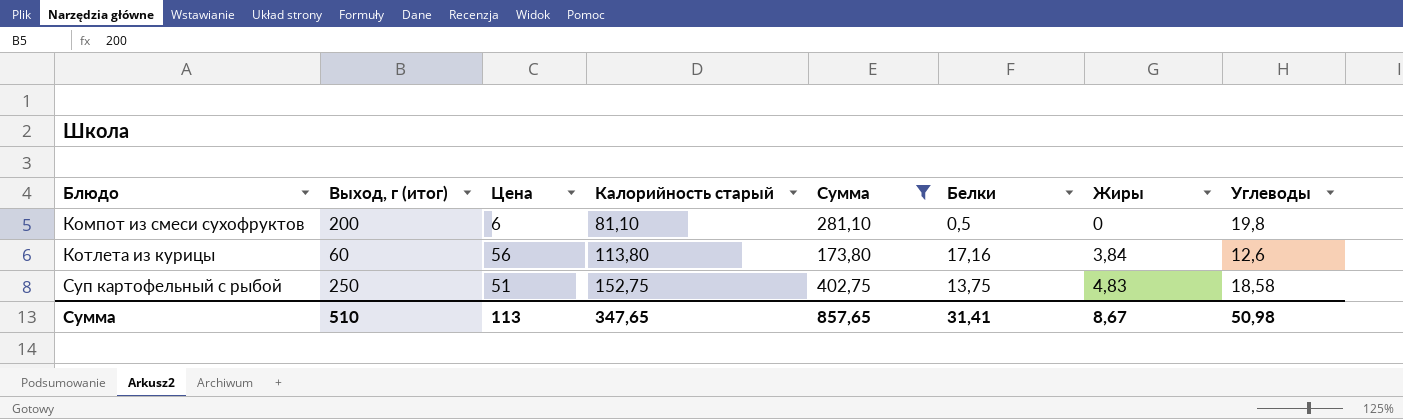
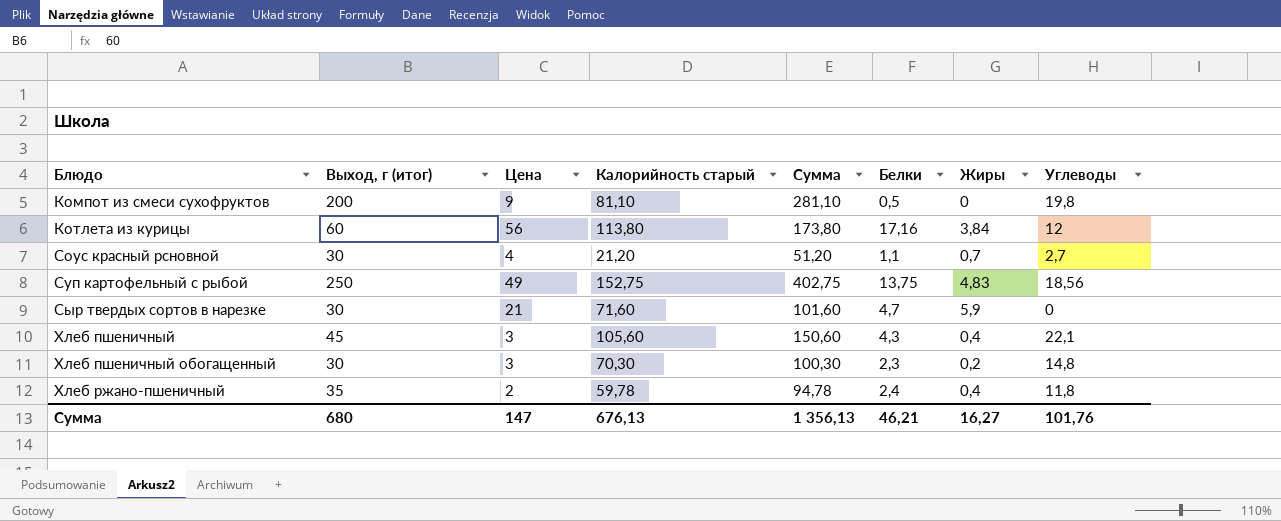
filter: Сумма >= 173,80 -> none
Компот из смеси сухофруктов | Цена: 6 -> 9
Котлета из курицы | Углеводы: 12,6 -> 12
Суп картофельный с рыбой | Цена: 51 -> 49
Суп картофельный с рыбой | Углеводы: 18,58 -> 18,56
Сумма | Выход, г (итог): 510 -> 680
Сумма | Цена: 113 -> 147
Сумма | Калорийность старый: 347,65 -> 676,13
Сумма | Сумма: 857,65 -> 1 356,13
Сумма | Белки: 31,41 -> 46,21
Сумма | Жиры: 8,67 -> 16,27
Сумма | Углеводы: 50,98 -> 101,76

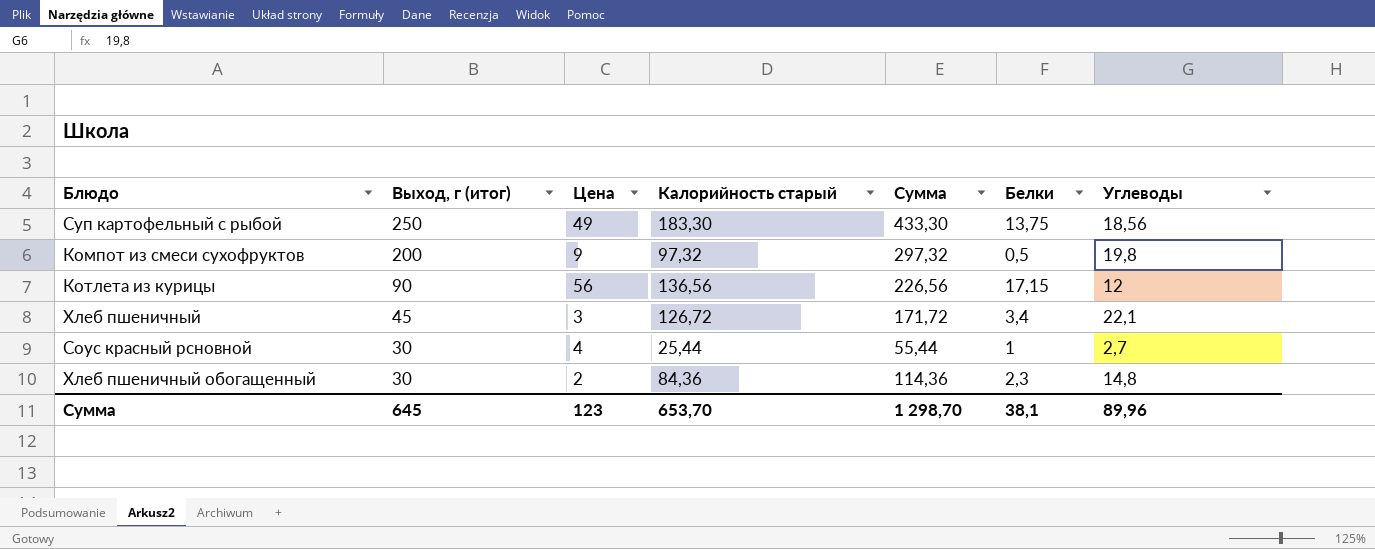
row order: Блюдо ascending -> Выход, г (итог) descending
column Жиры | position: 7 -> none
row Сыр твердых сортов в нарезке: 30 | 21 | 71,60 | 101,60 | 4,7 | 5,9 | 0 -> none
row Хлеб ржано-пшеничный: 35 | 2 | 59,78 | 94,78 | 2,4 | 0,4 | 11,8 -> none
Суп картофельный с рыбой | Калорийность старый: 152,75 -> 183,30
Суп картофельный с рыбой | Сумма: 402,75 -> 433,30
Компот из смеси сухофруктов | Калорийность старый: 81,10 -> 97,32
Компот из смеси сухофруктов | Сумма: 281,10 -> 297,32
Котлета из курицы | Выход, г (итог): 60 -> 90
Котлета из курицы | Калорийность старый: 113,80 -> 136,56
Котлета из курицы | Сумма: 173,80 -> 226,56
Котлета из курицы | Белки: 17,16 -> 17,15
Хлеб пшеничный | Калорийность старый: 105,60 -> 126,72
Хлеб пшеничный | Сумма: 150,60 -> 171,72
Хлеб пшеничный | Белки: 4,3 -> 3,4
Соус красный рсновной | Калорийность старый: 21,20 -> 25,44
Соус красный рсновной | Сумма: 51,20 -> 55,44
Соус красный рсновной | Белки: 1,1 -> 1
Хлеб пшеничный обогащенный | Цена: 3 -> 2
Хлеб пшеничный обогащенный | Калорийность старый: 70,30 -> 84,36
Хлеб пшеничный обогащенный | Сумма: 100,30 -> 114,36
Сумма | Выход, г (итог): 680 -> 645
Сумма | Цена: 147 -> 123
Сумма | Калорийность старый: 676,13 -> 653,70
Сумма | Сумма: 1 356,13 -> 1 298,70
Сумма | Белки: 46,21 -> 38,1
Сумма | Углеводы: 101,76 -> 89,96

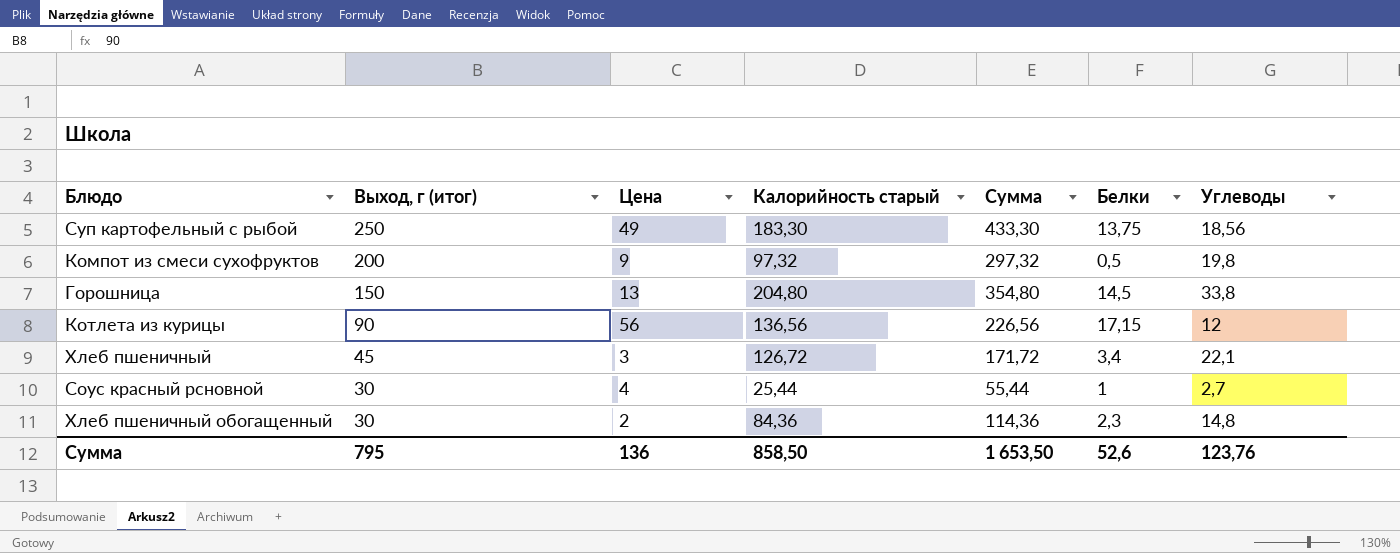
row Горошница: none -> 150 | 13 | 204,80 | 354,80 | 14,5 | 33,8
Сумма | Выход, г (итог): 645 -> 795
Сумма | Цена: 123 -> 136
Сумма | Калорийность старый: 653,70 -> 858,50
Сумма | Сумма: 1 298,70 -> 1 653,50
Сумма | Белки: 38,1 -> 52,6
Сумма | Углеводы: 89,96 -> 123,76

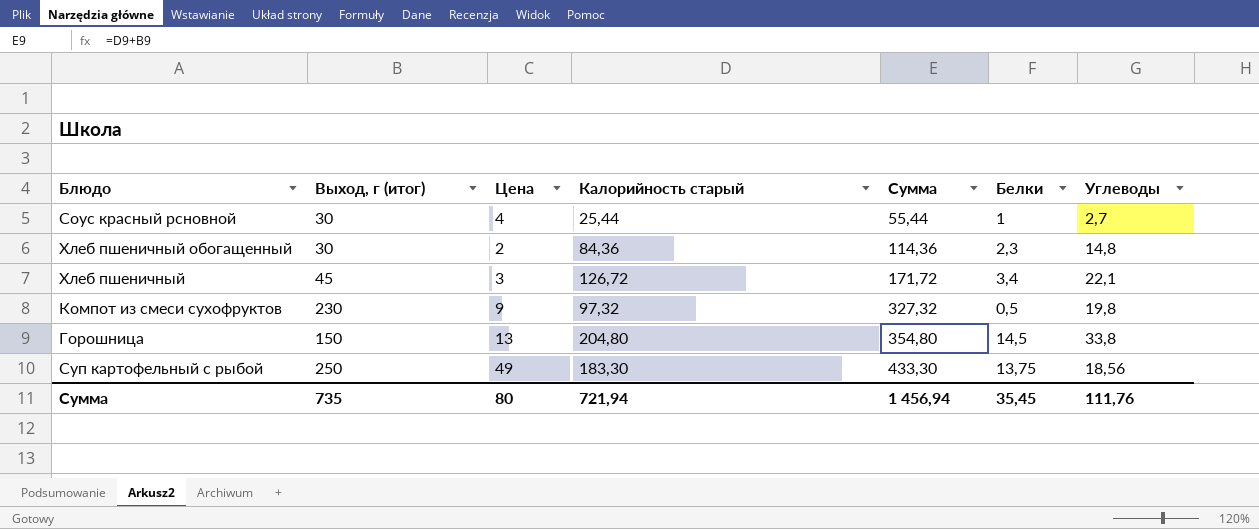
row order: Выход, г (итог) descending -> Сумма ascending
row Котлета из курицы: 90 | 56 | 136,56 | 226,56 | 17,15 | 12 -> none
Компот из смеси сухофруктов | Выход, г (итог): 200 -> 230
Компот из смеси сухофруктов | Сумма: 297,32 -> 327,32
Сумма | Выход, г (итог): 795 -> 735
Сумма | Цена: 136 -> 80
Сумма | Калорийность старый: 858,50 -> 721,94
Сумма | Сумма: 1 653,50 -> 1 456,94
Сумма | Белки: 52,6 -> 35,45
Сумма | Углеводы: 123,76 -> 111,76

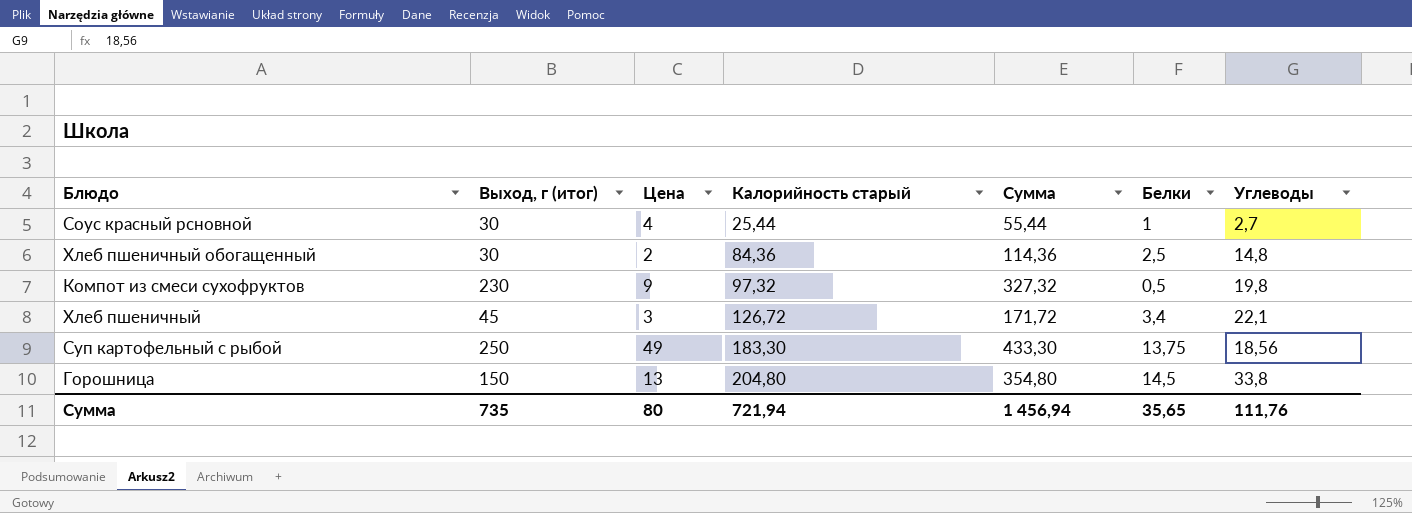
row order: Сумма ascending -> Калорийность старый ascending
Хлеб пшеничный обогащенный | Белки: 2,3 -> 2,5
Сумма | Белки: 35,45 -> 35,65

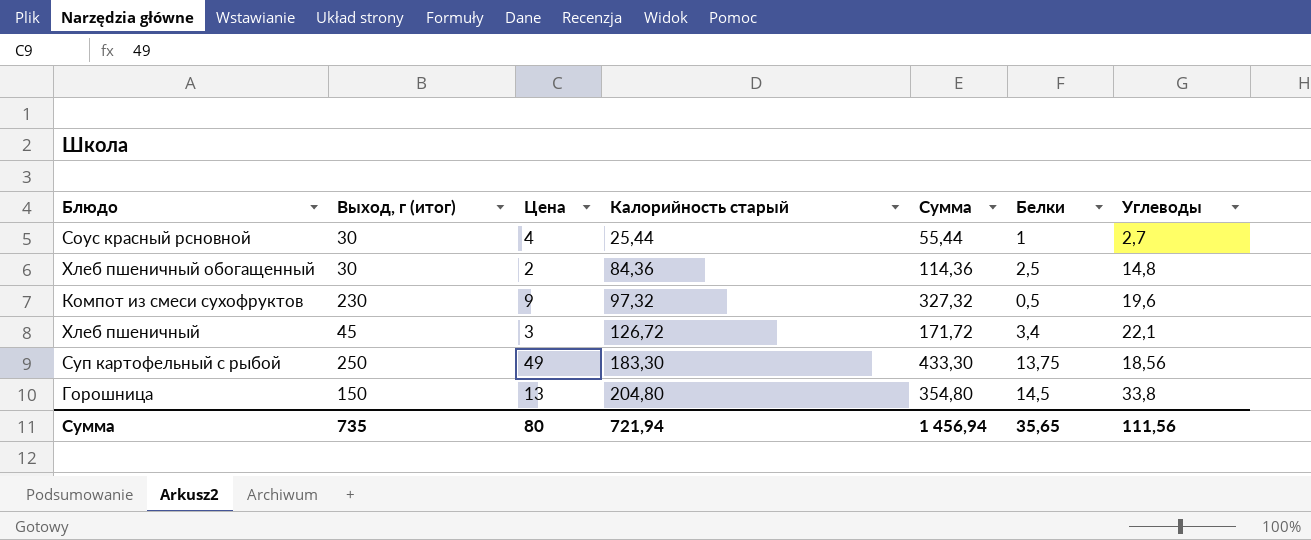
Компот из смеси сухофруктов | Углеводы: 19,8 -> 19,6
Сумма | Углеводы: 111,76 -> 111,56

